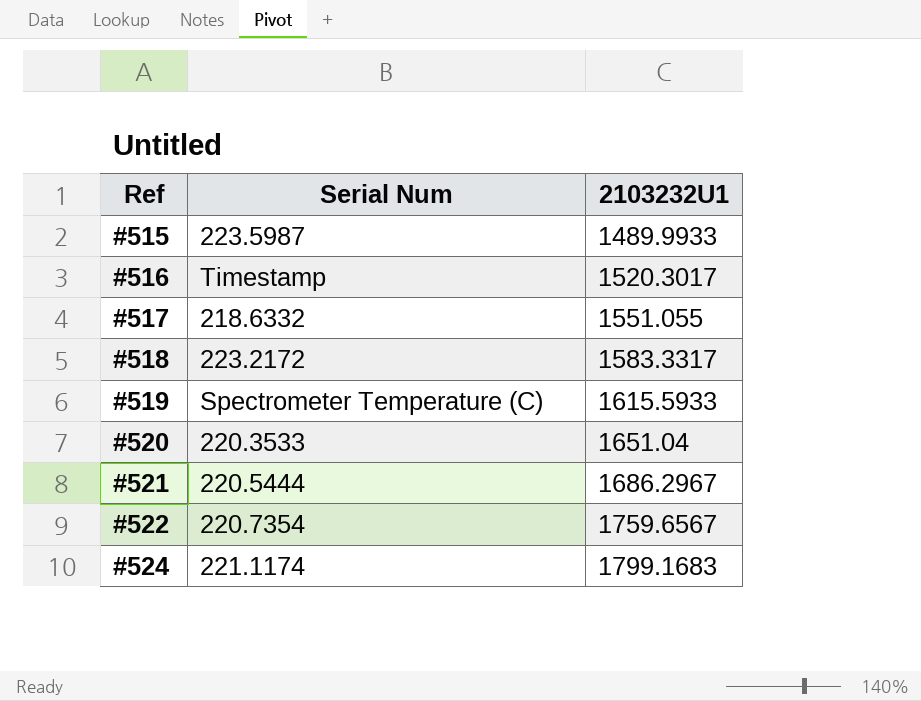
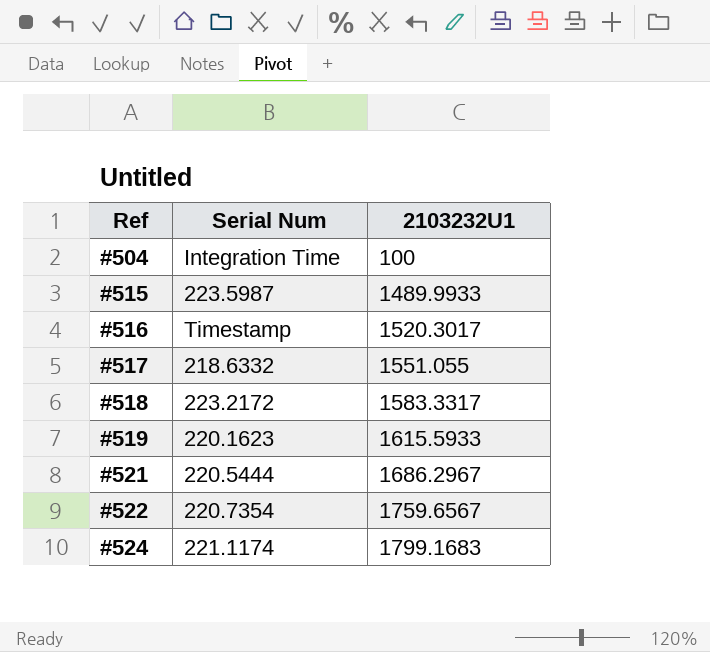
row #520: 220.3533 | 1651.04 -> none
row #504: none -> Integration Time | 100
#519 | Serial Num: Spectrometer Temperature (C) -> 220.1623

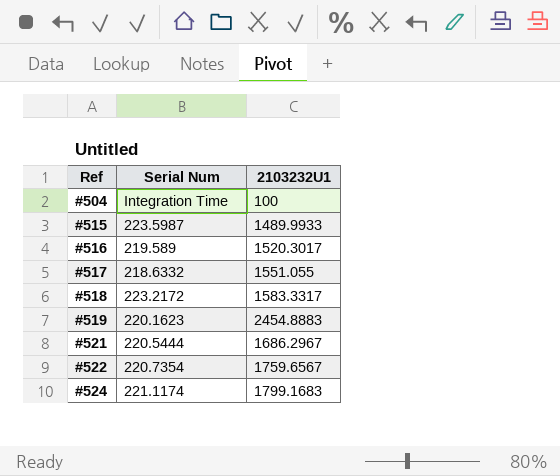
#516 | Serial Num: Timestamp -> 219.589
#519 | 2103232U1: 1615.5933 -> 2454.8883

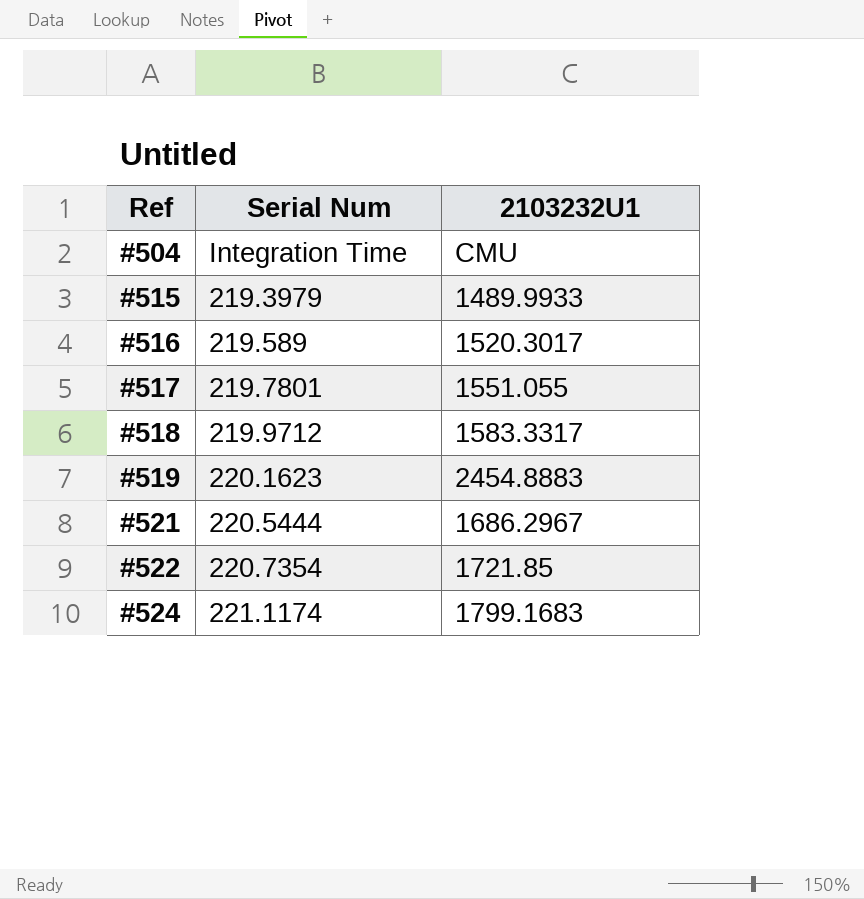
#504 | 2103232U1: 100 -> CMU
#515 | Serial Num: 223.5987 -> 219.3979
#517 | Serial Num: 218.6332 -> 219.7801
#518 | Serial Num: 223.2172 -> 219.9712
#522 | 2103232U1: 1759.6567 -> 1721.85

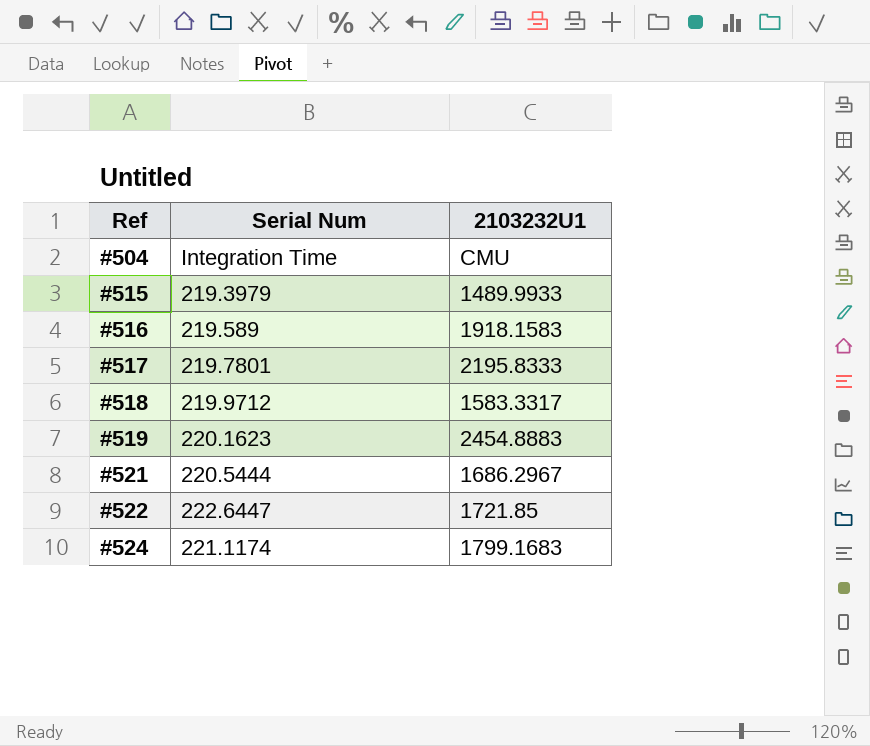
#516 | 2103232U1: 1520.3017 -> 1918.1583
#517 | 2103232U1: 1551.055 -> 2195.8333
#522 | Serial Num: 220.7354 -> 222.6447

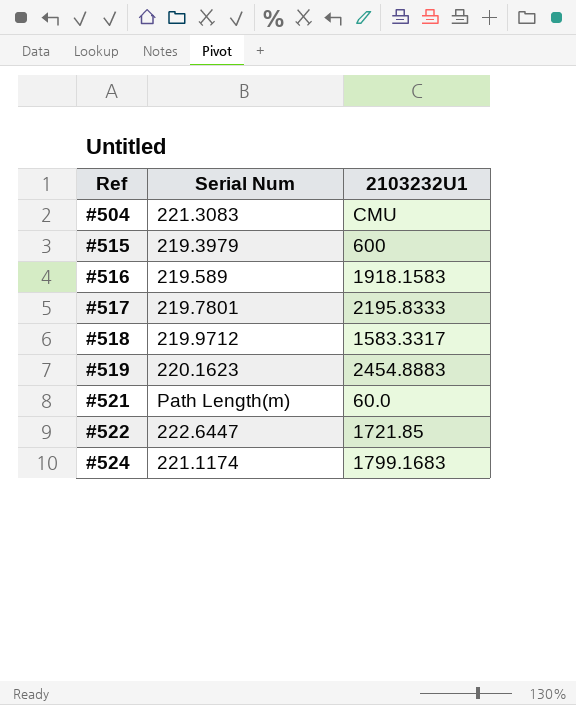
#504 | Serial Num: Integration Time -> 221.3083
#515 | 2103232U1: 1489.9933 -> 600
#521 | Serial Num: 220.5444 -> Path Length(m)
#521 | 2103232U1: 1686.2967 -> 60.0

